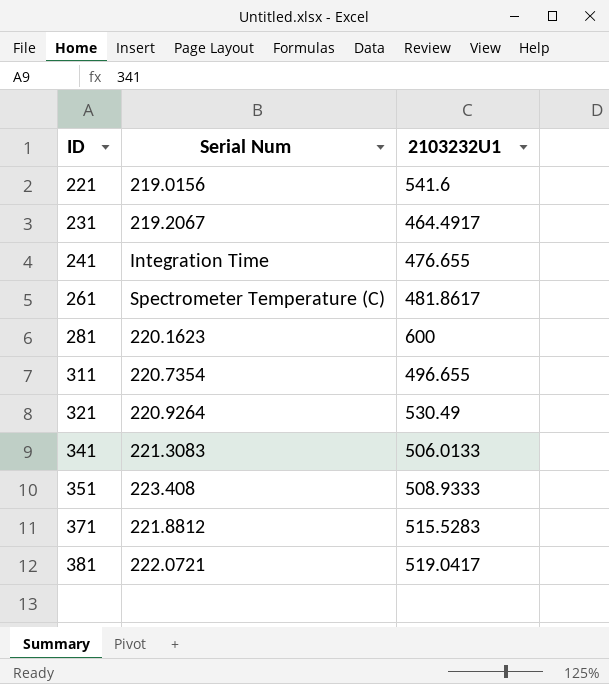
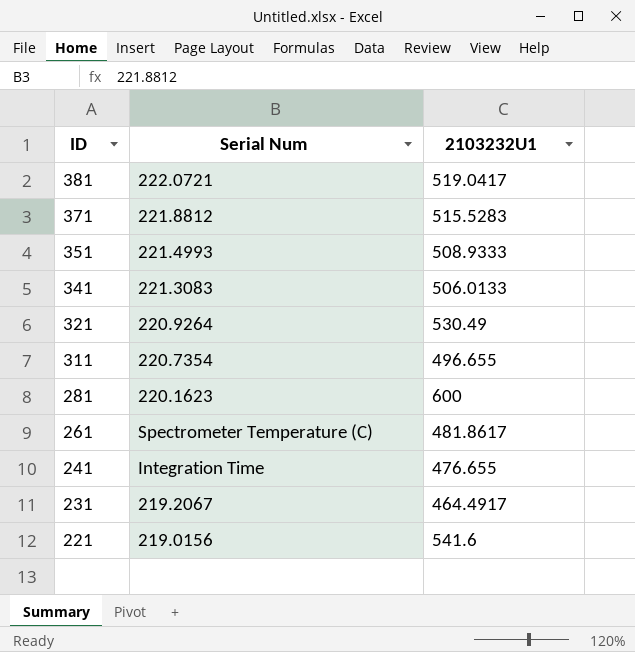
row order: ID ascending -> ID descending
351 | Serial Num: 223.408 -> 221.4993

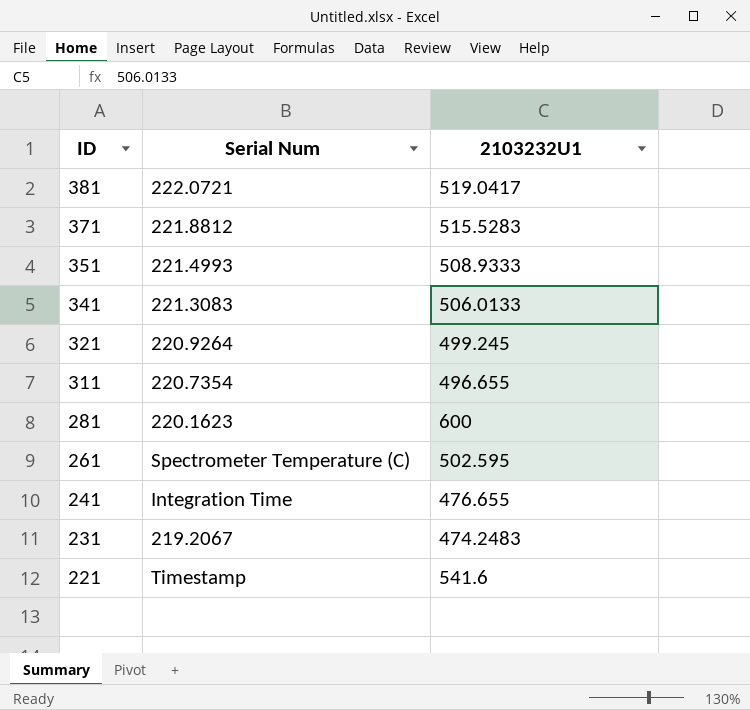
321 | 2103232U1: 530.49 -> 499.245
261 | 2103232U1: 481.8617 -> 502.595
231 | 2103232U1: 464.4917 -> 474.2483
221 | Serial Num: 219.0156 -> Timestamp

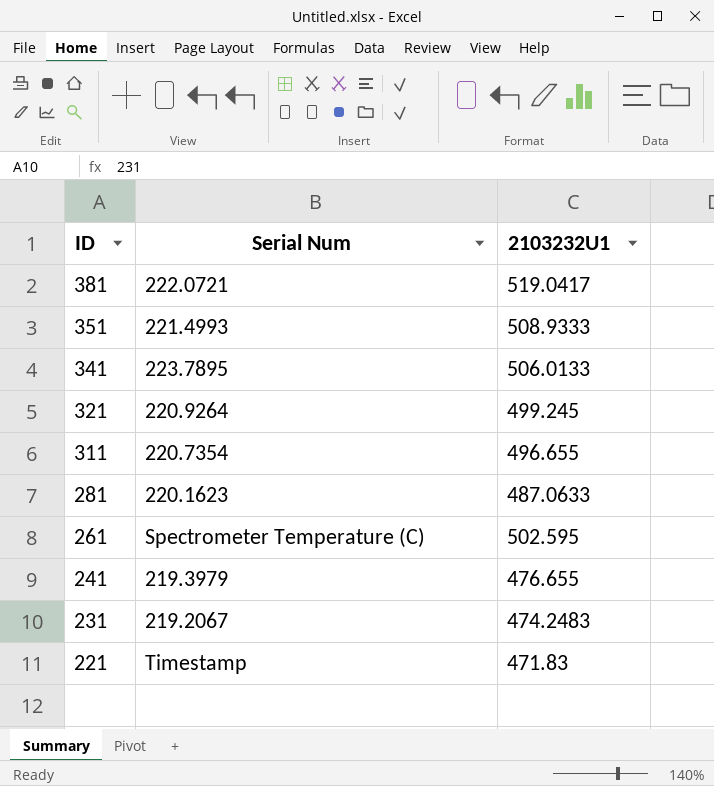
row 371: 221.8812 | 515.5283 -> none
341 | Serial Num: 221.3083 -> 223.7895
281 | 2103232U1: 600 -> 487.0633
241 | Serial Num: Integration Time -> 219.3979
221 | 2103232U1: 541.6 -> 471.83

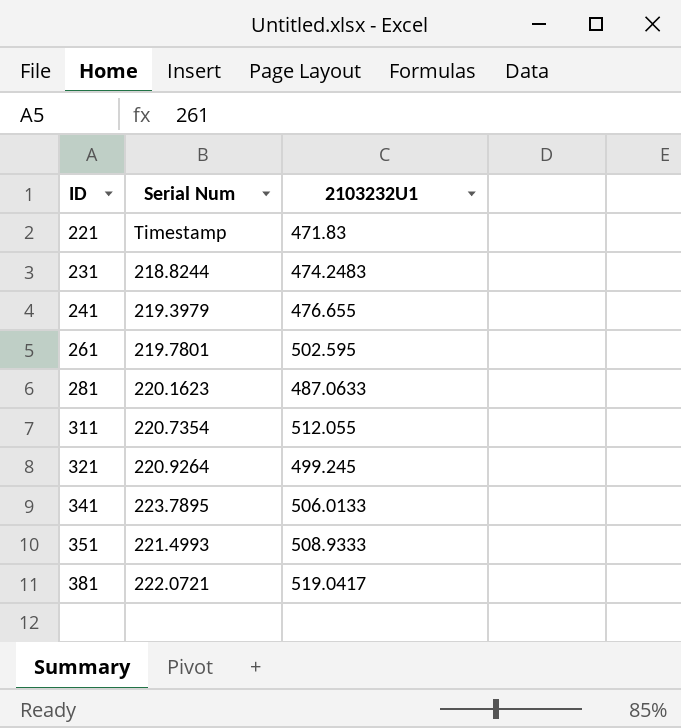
row order: ID descending -> ID ascending
231 | Serial Num: 219.2067 -> 218.8244
261 | Serial Num: Spectrometer Temperature (C) -> 219.7801
311 | 2103232U1: 496.655 -> 512.055

